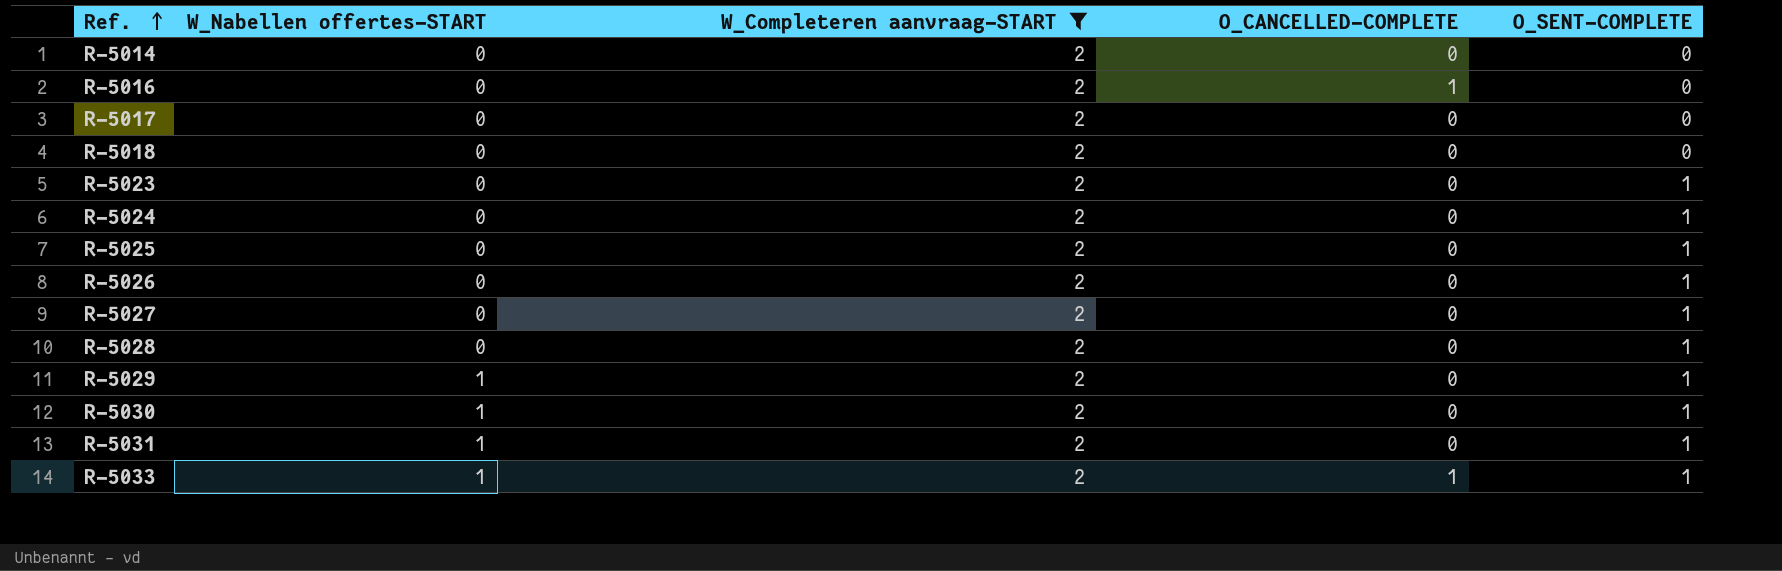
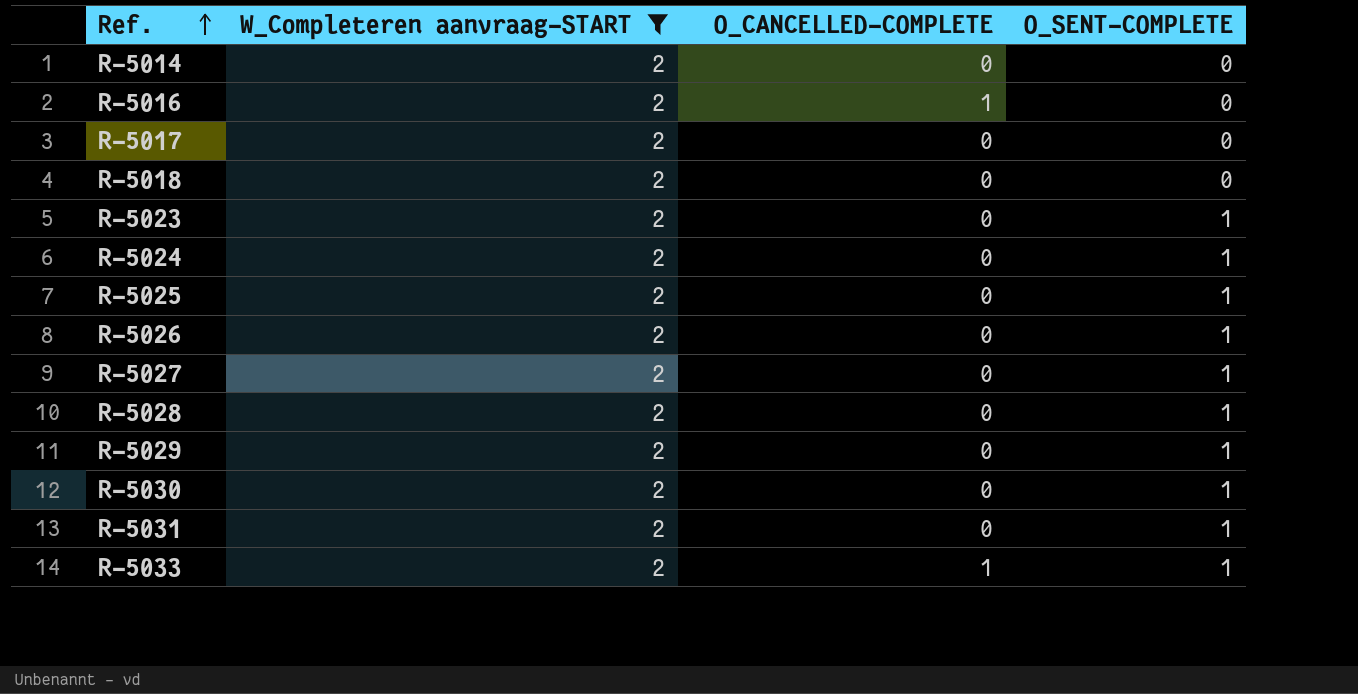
column W_Nabellen offertes-START | position: 2 -> none

